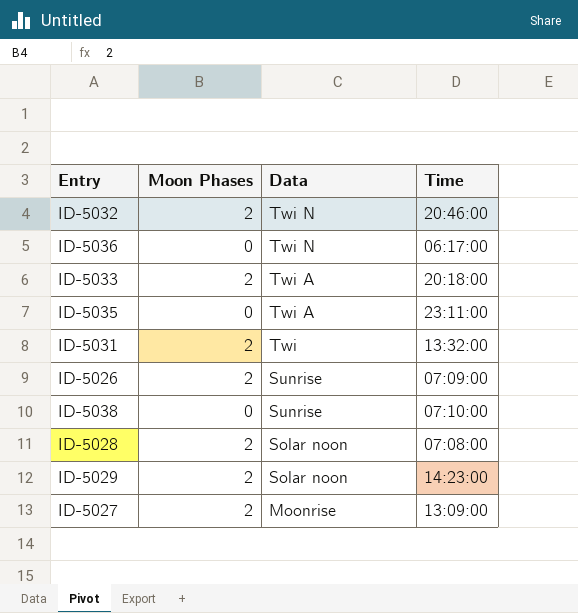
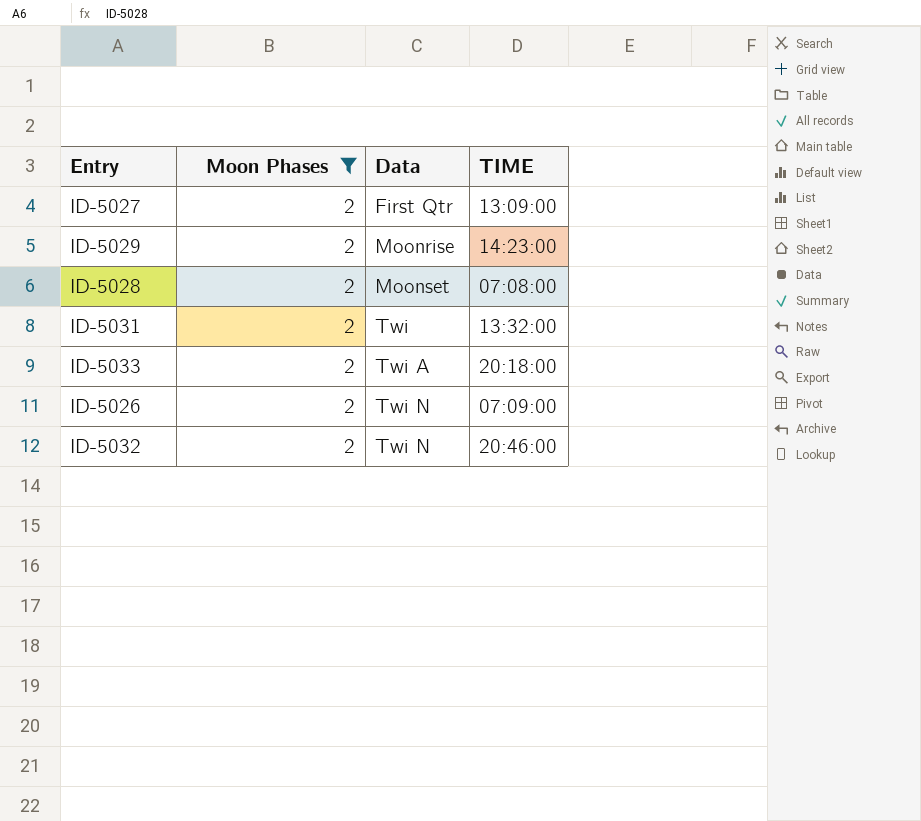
filter: none -> Moon Phases = 2
row order: Data descending -> Data ascending
column name: Time -> TIME
ID-5027 | Data: Moonrise -> First Qtr
ID-5029 | Data: Solar noon -> Moonrise
ID-5028 | Data: Solar noon -> Moonset
ID-5026 | Data: Sunrise -> Twi N

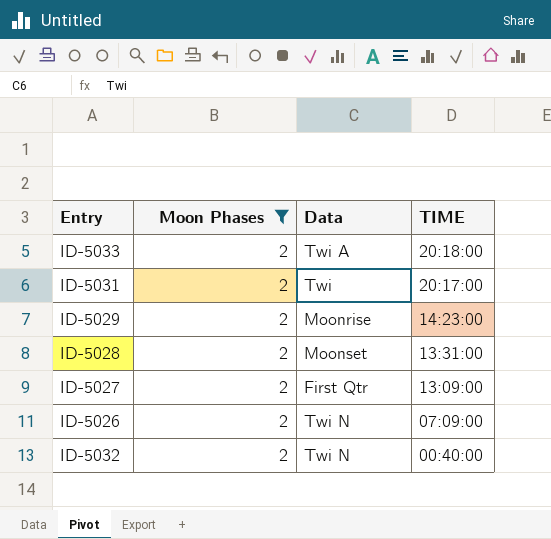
row order: Data ascending -> TIME descending
ID-5031 | TIME: 13:32:00 -> 20:17:00
ID-5028 | TIME: 07:08:00 -> 13:31:00
ID-5032 | TIME: 20:46:00 -> 00:40:00

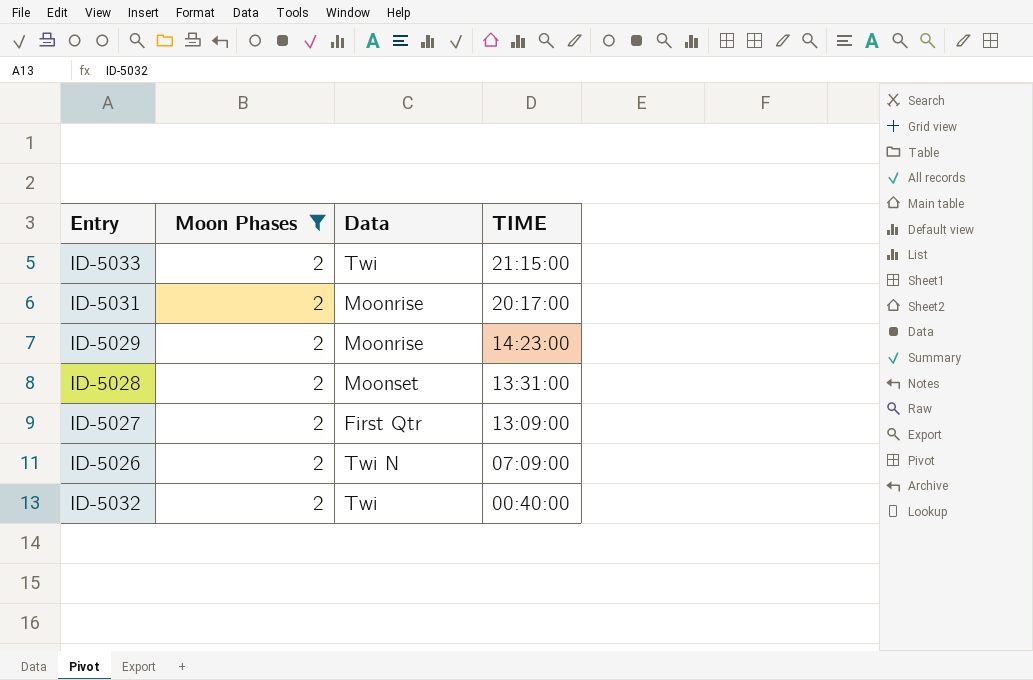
ID-5033 | Data: Twi A -> Twi
ID-5033 | TIME: 20:18:00 -> 21:15:00
ID-5031 | Data: Twi -> Moonrise
ID-5032 | Data: Twi N -> Twi

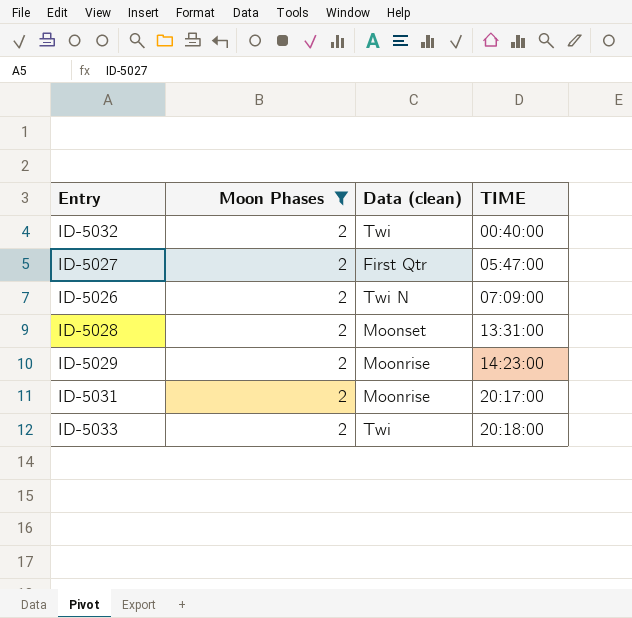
row order: TIME descending -> TIME ascending
column name: Data -> Data (clean)
ID-5027 | TIME: 13:09:00 -> 05:47:00
ID-5033 | TIME: 21:15:00 -> 20:18:00

